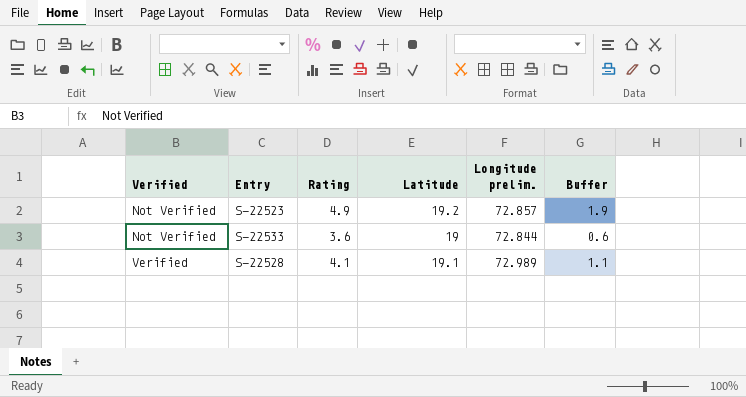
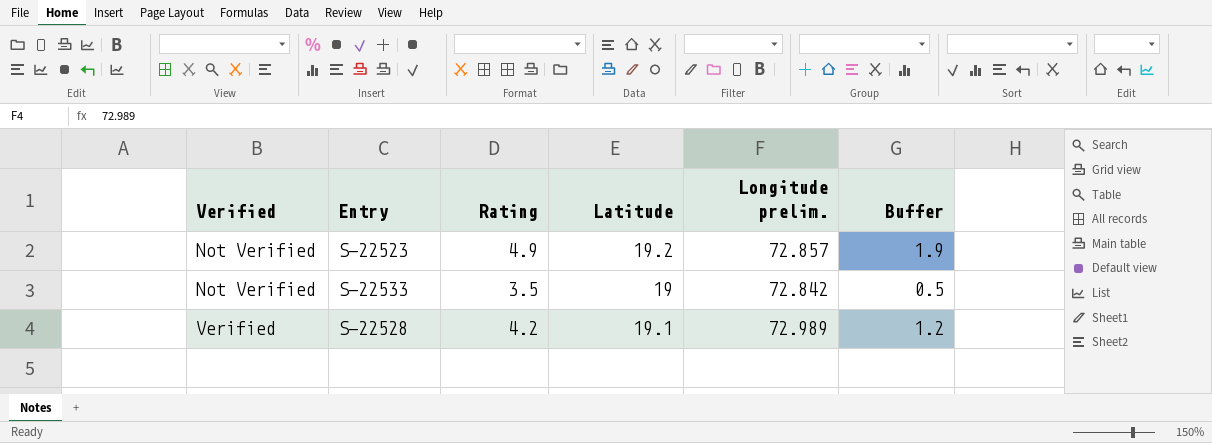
S-22533 | Rating: 3.6 -> 3.5
S-22533 | Longitude prelim.: 72.844 -> 72.842
S-22533 | Buffer: 0.6 -> 0.5
S-22528 | Rating: 4.1 -> 4.2
S-22528 | Buffer: 1.1 -> 1.2

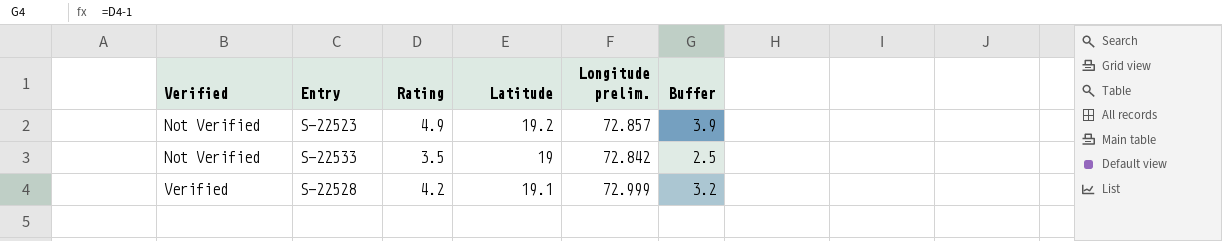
column Buffer | formula: [Rating] - 3 -> [Rating] - 1
S-22528 | Longitude prelim.: 72.989 -> 72.999

